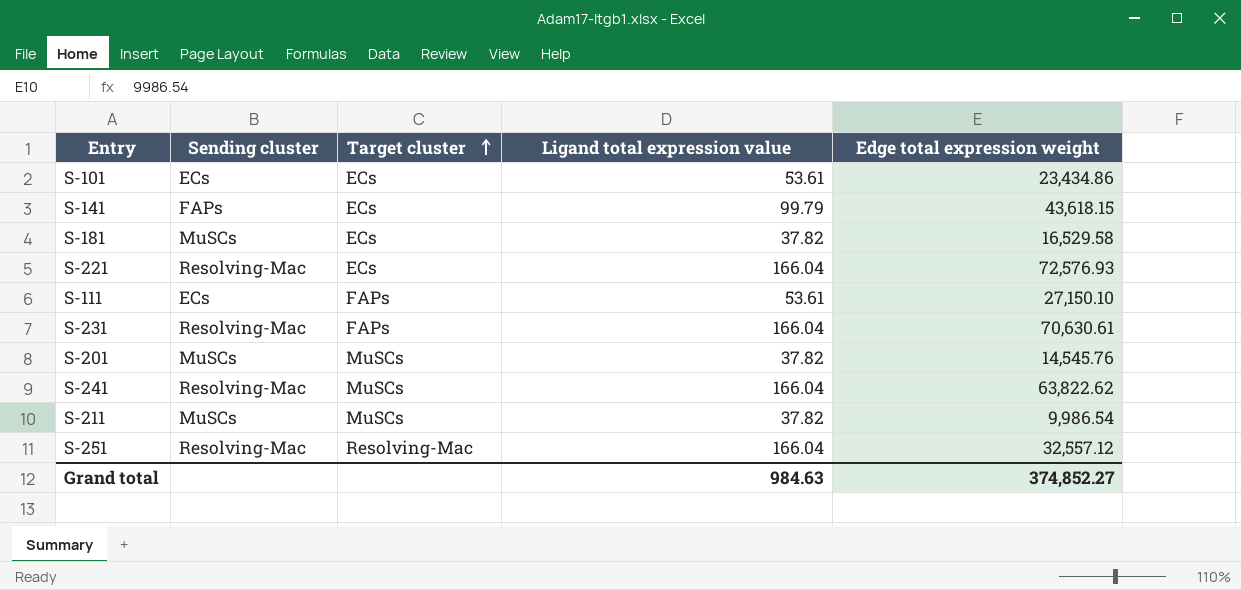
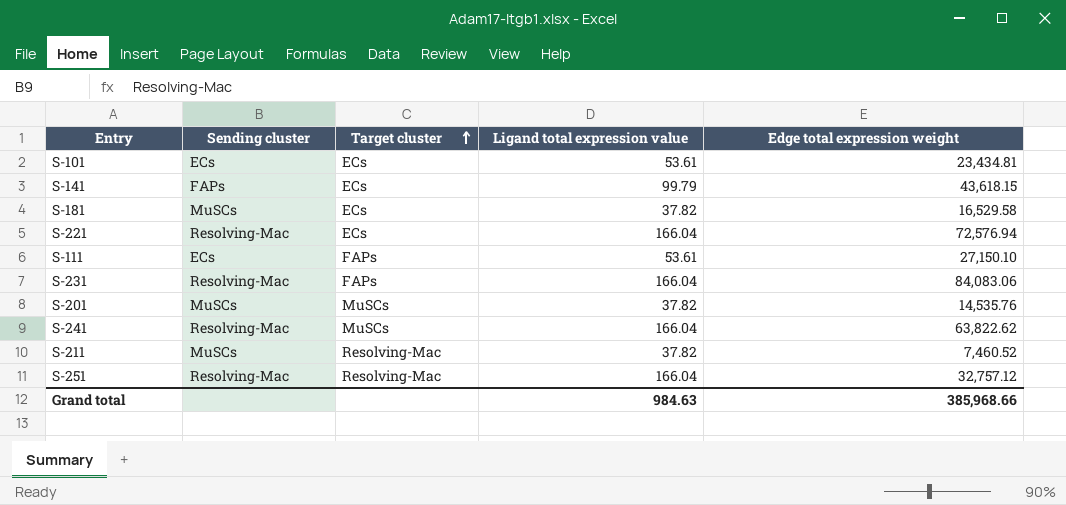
S-101 | Edge total expression weight: 23,434.86 -> 23,434.81
S-221 | Edge total expression weight: 72,576.93 -> 72,576.94
S-231 | Edge total expression weight: 70,630.61 -> 84,083.06
S-201 | Edge total expression weight: 14,545.76 -> 14,535.76
S-211 | Target cluster: MuSCs -> Resolving-Mac
S-211 | Edge total expression weight: 9,986.54 -> 7,460.52
S-251 | Edge total expression weight: 32,557.12 -> 32,757.12
Grand total | Edge total expression weight: 374,852.27 -> 385,968.66

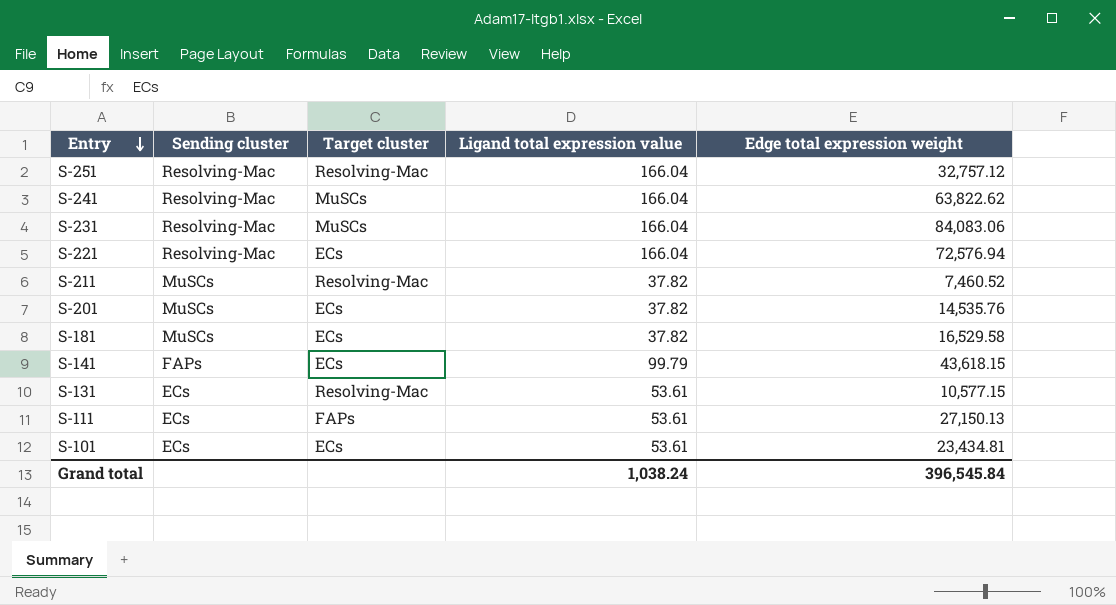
row order: Target cluster ascending -> Entry descending
S-231 | Target cluster: FAPs -> MuSCs
S-201 | Target cluster: MuSCs -> ECs
row S-131: none -> ECs | Resolving-Mac | 53.61 | 10,577.15
S-111 | Edge total expression weight: 27,150.10 -> 27,150.13
Grand total | Ligand total expression value: 984.63 -> 1,038.24
Grand total | Edge total expression weight: 385,968.66 -> 396,545.84

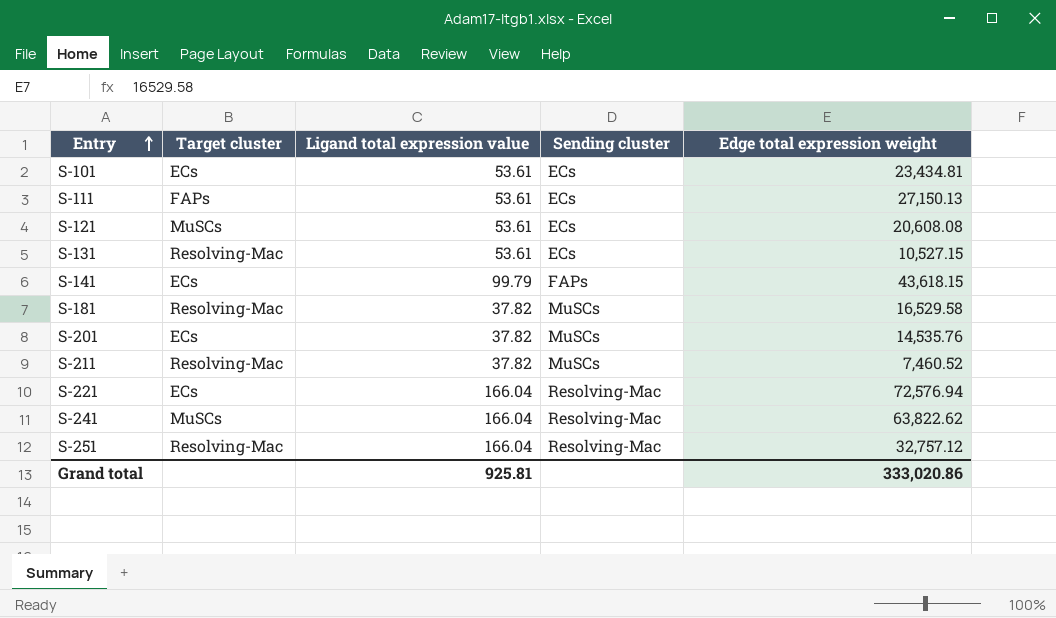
row order: Entry descending -> Entry ascending
column Sending cluster | position: 2 -> 4
row S-231: Resolving-Mac | MuSCs | 166.04 | 84,083.06 -> none
row S-121: none -> MuSCs | 53.61 | ECs | 20,608.08
S-131 | Edge total expression weight: 10,577.15 -> 10,527.15
S-181 | Target cluster: ECs -> Resolving-Mac
Grand total | Ligand total expression value: 1,038.24 -> 925.81
Grand total | Edge total expression weight: 396,545.84 -> 333,020.86

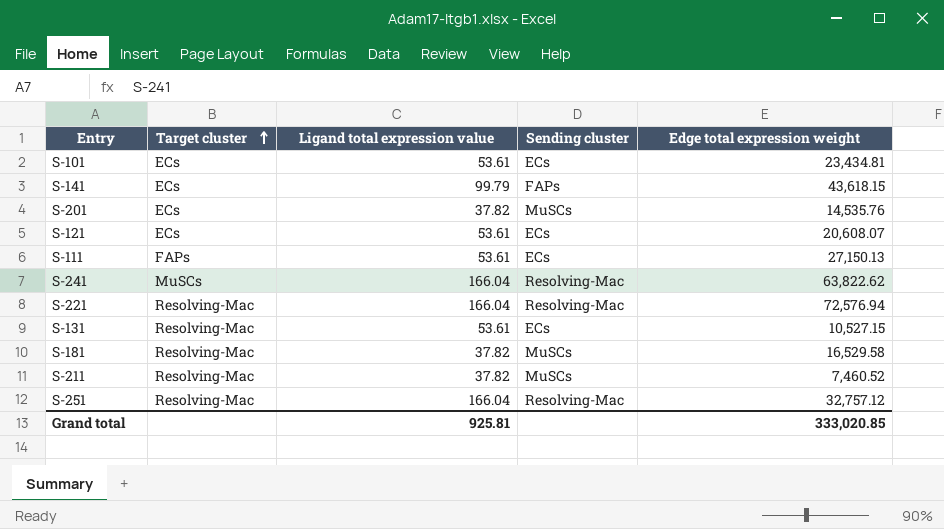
row order: Entry ascending -> Target cluster ascending
S-121 | Target cluster: MuSCs -> ECs
S-121 | Edge total expression weight: 20,608.08 -> 20,608.07
S-221 | Target cluster: ECs -> Resolving-Mac
Grand total | Edge total expression weight: 333,020.86 -> 333,020.85

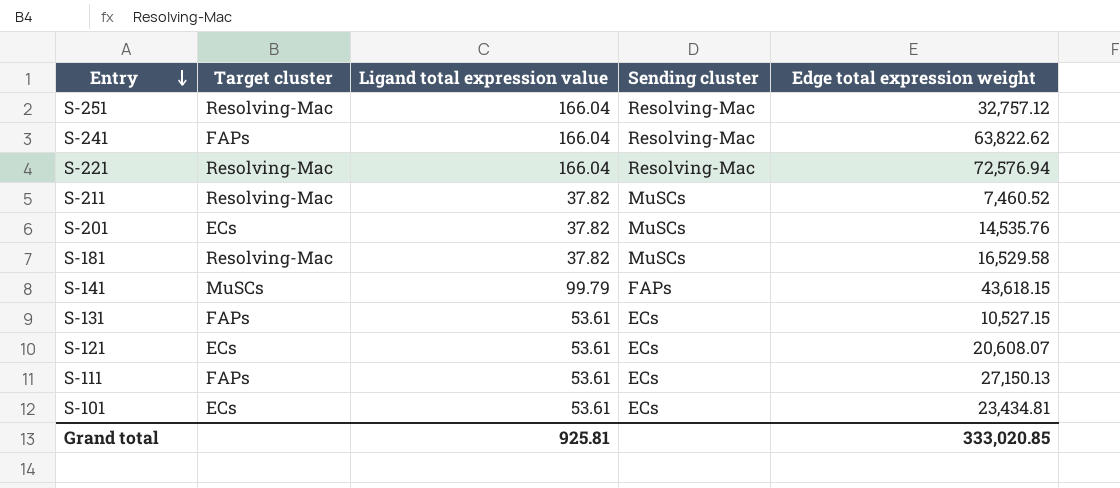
row order: Target cluster ascending -> Entry descending
S-241 | Target cluster: MuSCs -> FAPs
S-141 | Target cluster: ECs -> MuSCs
S-131 | Target cluster: Resolving-Mac -> FAPs

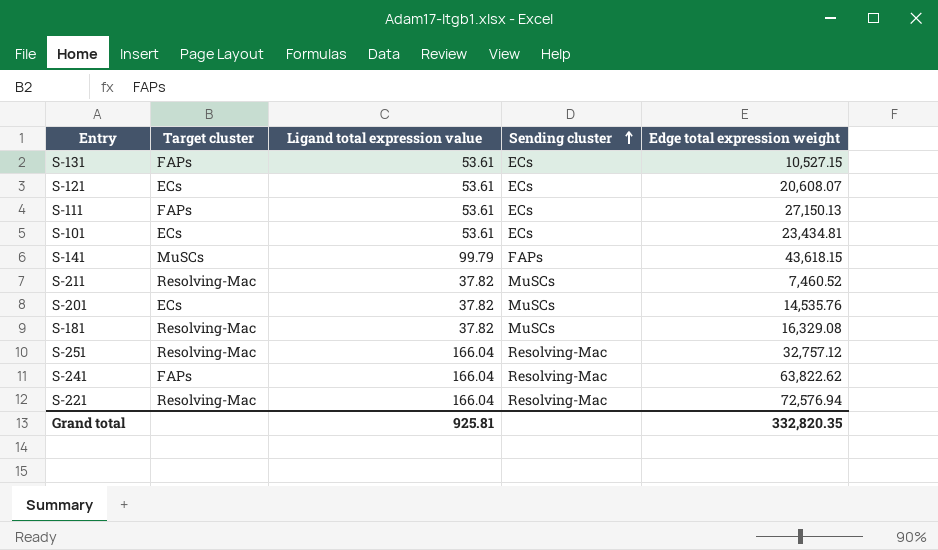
row order: Entry descending -> Sending cluster ascending
S-181 | Edge total expression weight: 16,529.58 -> 16,329.08
Grand total | Edge total expression weight: 333,020.85 -> 332,820.35

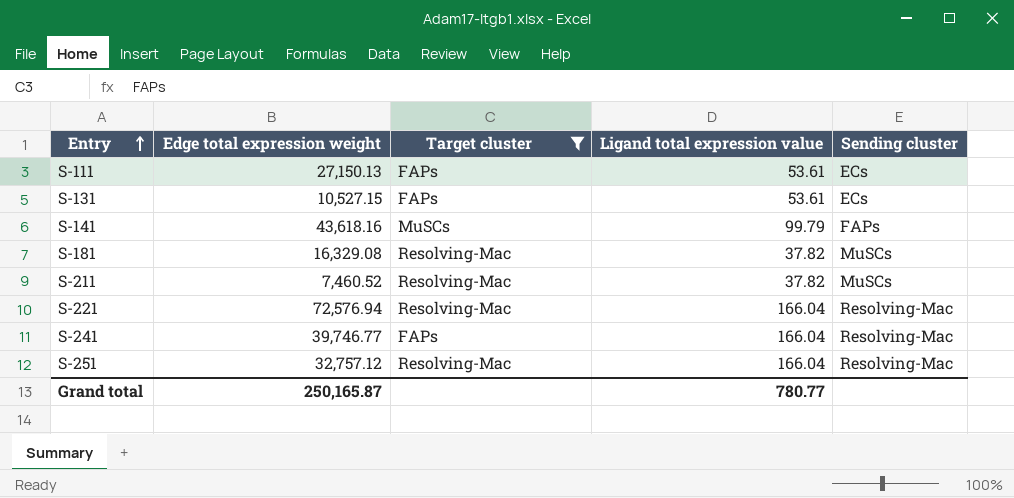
filter: none -> Target cluster != ECs
row order: Sending cluster ascending -> Entry ascending
column Edge total expression weight | position: 5 -> 2
S-141 | Edge total expression weight: 43,618.15 -> 43,618.16
S-241 | Edge total expression weight: 63,822.62 -> 39,746.77
Grand total | Edge total expression weight: 332,820.35 -> 250,165.87
Grand total | Ligand total expression value: 925.81 -> 780.77

